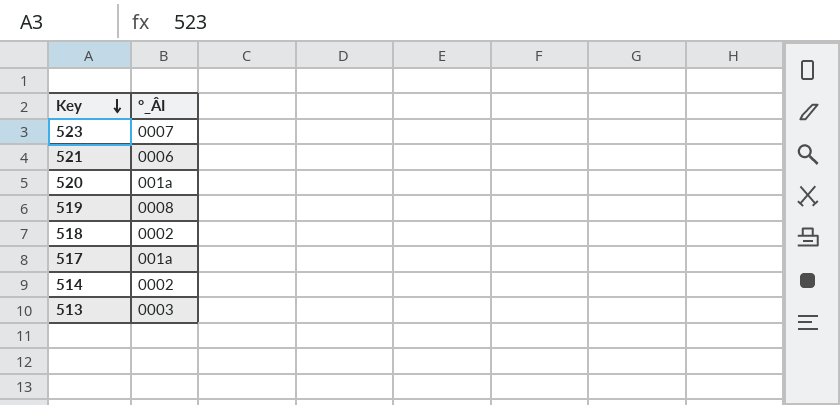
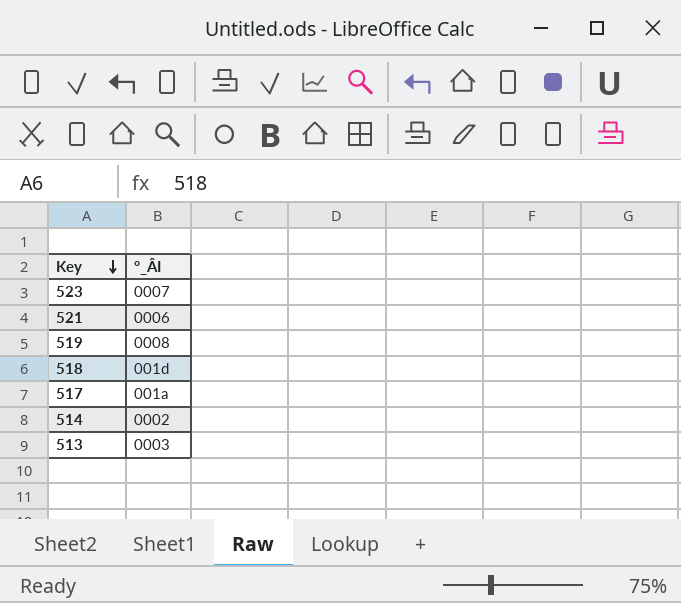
row 520: 001a -> none
518 | °_ÂI: 0002 -> 001d

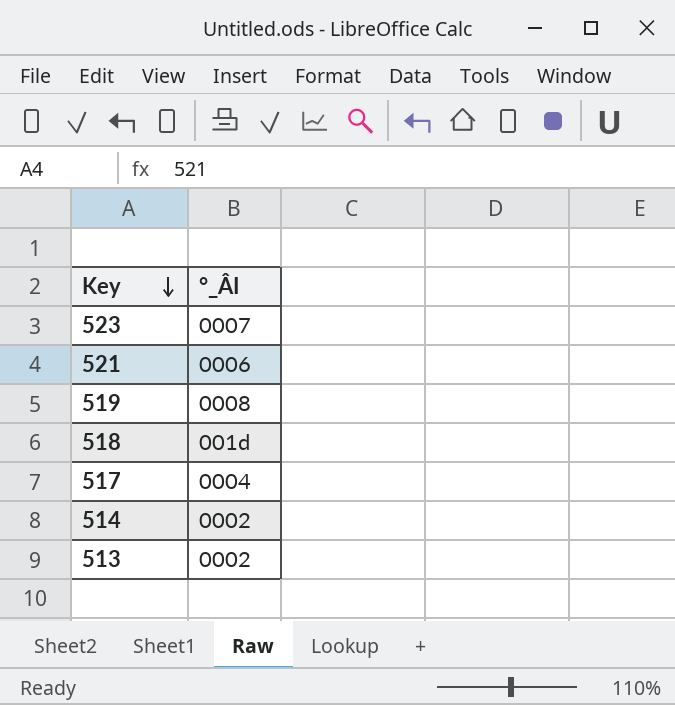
517 | °_ÂI: 001a -> 0004
513 | °_ÂI: 0003 -> 0002

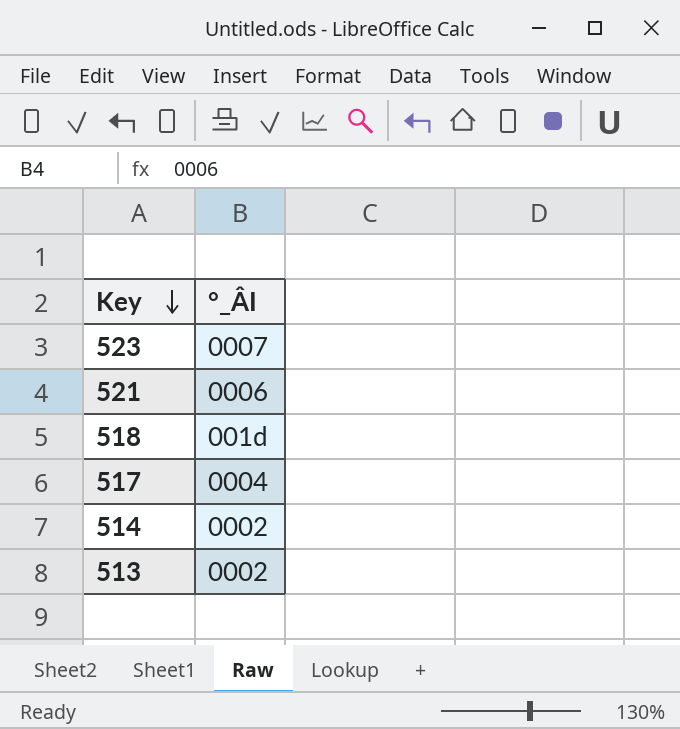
row 519: 0008 -> none

